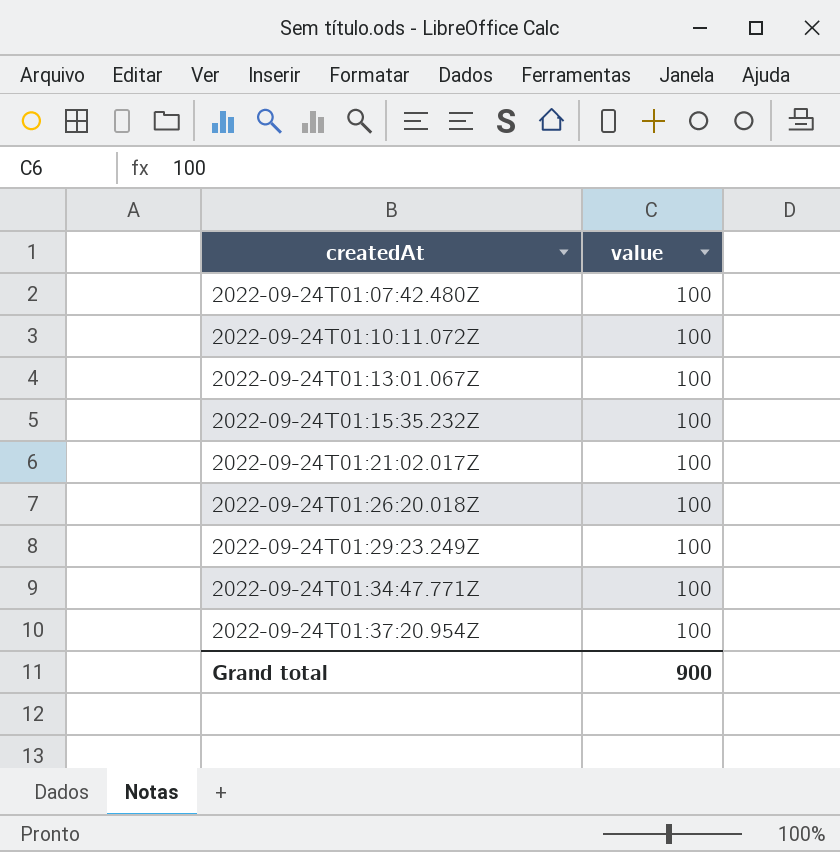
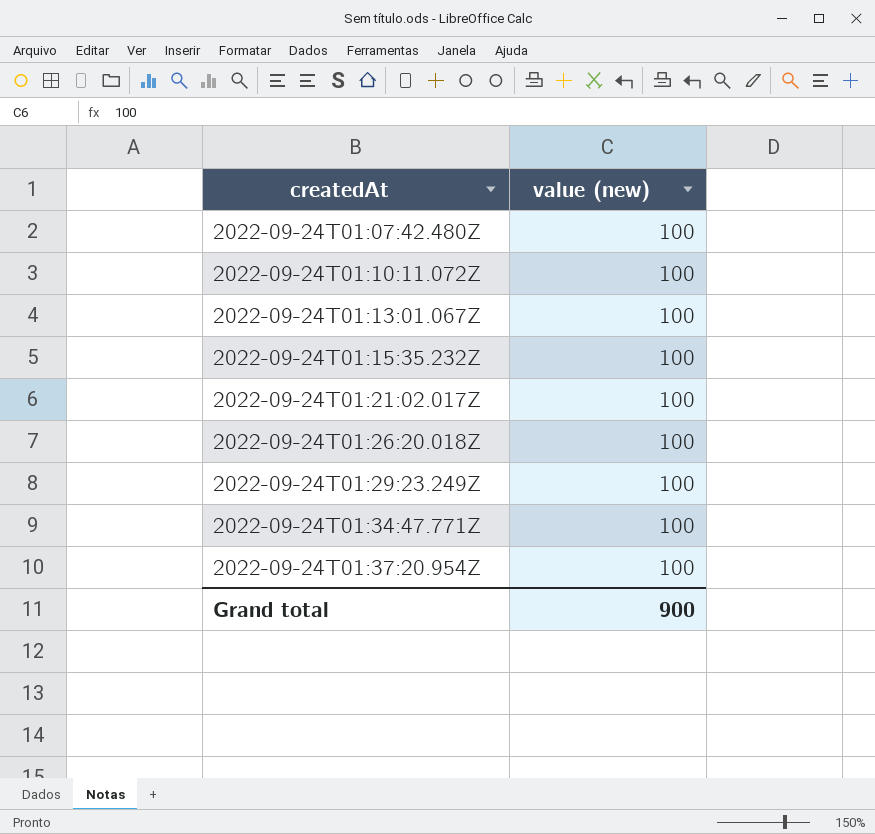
column name: value -> value (new)

